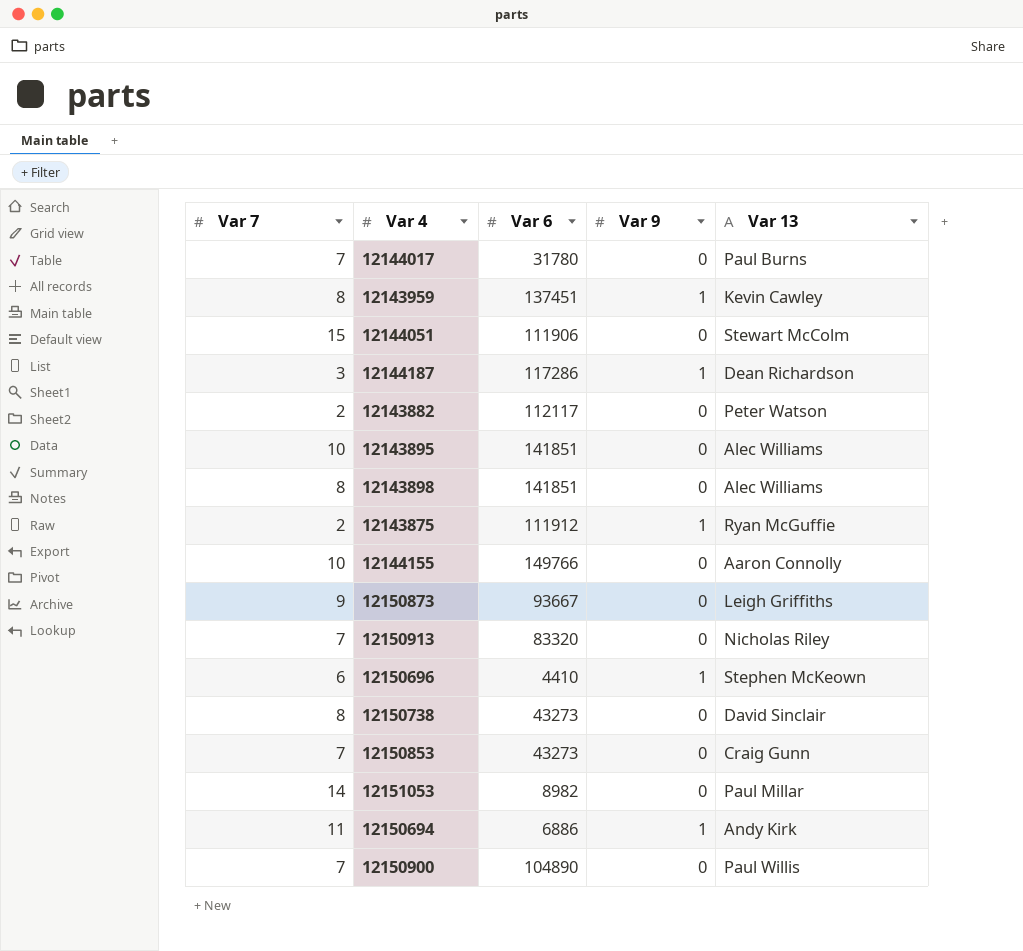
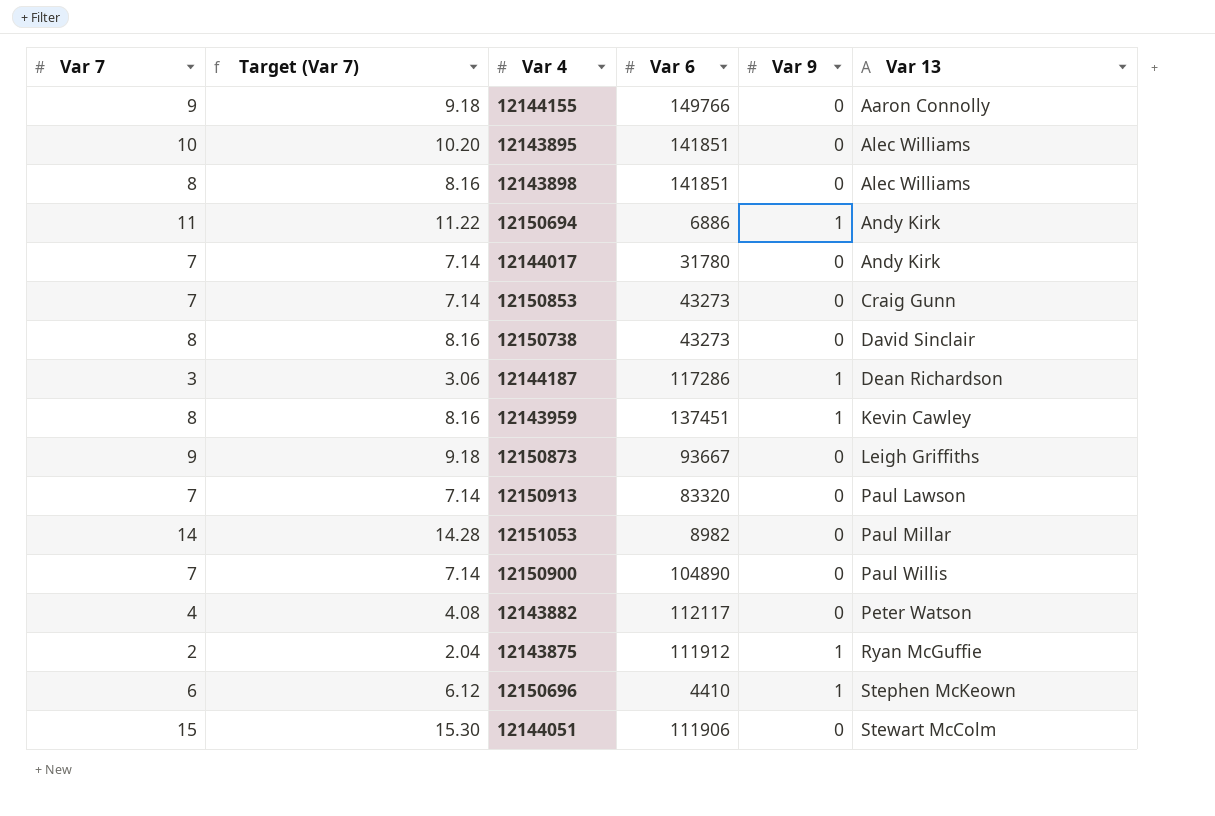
row order: none -> Var 13 ascending
column Target (Var 7) | formula: none -> [Var 7] * 1.02
12144155 | Var 7: 10 -> 9
12144017 | Var 13: Paul Burns -> Andy Kirk
12150913 | Var 13: Nicholas Riley -> Paul Lawson
12143882 | Var 7: 2 -> 4

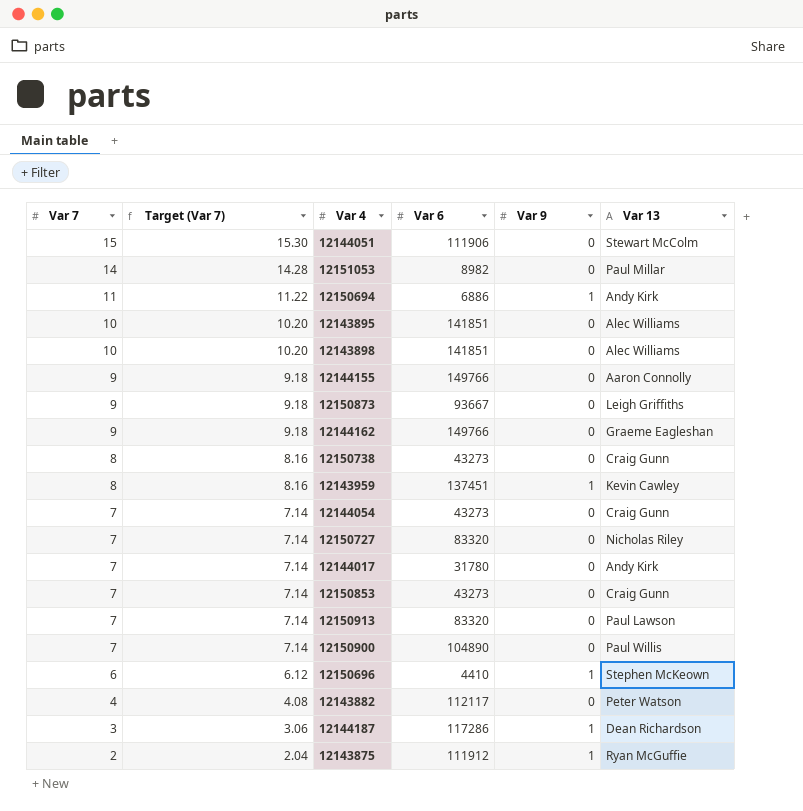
row order: Var 13 ascending -> Var 7 descending
12143898 | Var 7: 8 -> 10
12143898 | Target (Var 7): 8.16 -> 10.20
row 12144162: none -> 9 | 9.18 | 149766 | 0 | Graeme Eagleshan
12150738 | Var 13: David Sinclair -> Craig Gunn
row 12144054: none -> 7 | 7.14 | 43273 | 0 | Craig Gunn
row 12150727: none -> 7 | 7.14 | 83320 | 0 | Nicholas Riley

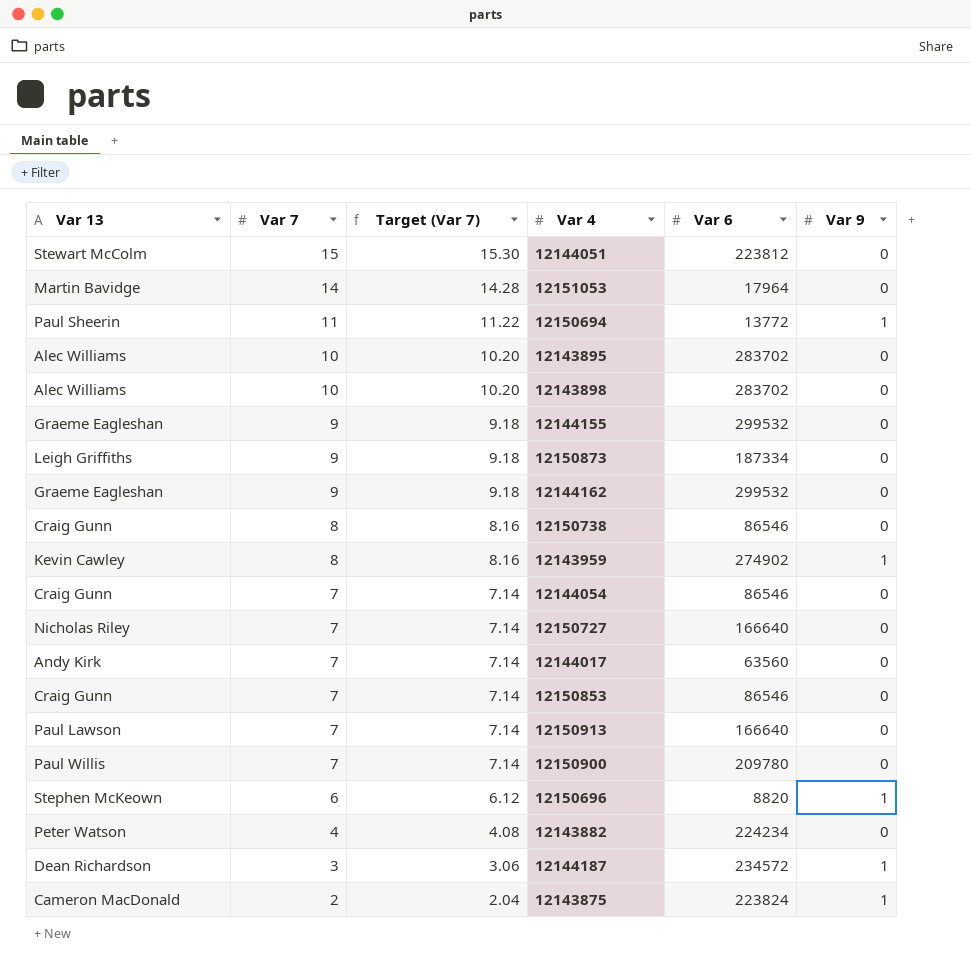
column Var 13 | position: 6 -> 1
12144051 | Var 6: 111906 -> 223812
12151053 | Var 13: Paul Millar -> Martin Bavidge
12151053 | Var 6: 8982 -> 17964
12150694 | Var 13: Andy Kirk -> Paul Sheerin
12150694 | Var 6: 6886 -> 13772
12143895 | Var 6: 141851 -> 283702
12143898 | Var 6: 141851 -> 283702
12144155 | Var 13: Aaron Connolly -> Graeme Eagleshan
12144155 | Var 6: 149766 -> 299532
12150873 | Var 6: 93667 -> 187334
12144162 | Var 6: 149766 -> 299532
12150738 | Var 6: 43273 -> 86546
12143959 | Var 6: 137451 -> 274902
12144054 | Var 6: 43273 -> 86546
12150727 | Var 6: 83320 -> 166640
12144017 | Var 6: 31780 -> 63560
12150853 | Var 6: 43273 -> 86546
12150913 | Var 6: 83320 -> 166640
12150900 | Var 6: 104890 -> 209780
12150696 | Var 6: 4410 -> 8820
12143882 | Var 6: 112117 -> 224234
12144187 | Var 6: 117286 -> 234572
12143875 | Var 13: Ryan McGuffie -> Cameron MacDonald
12143875 | Var 6: 111912 -> 223824

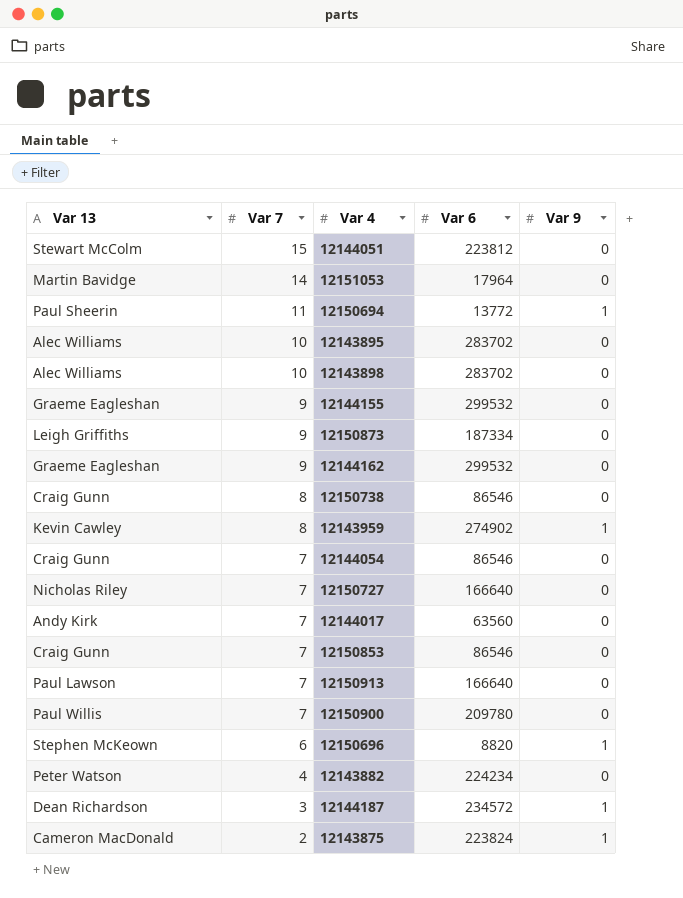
column Target (Var 7) | formula: [Var 7] * 1.02 -> none

